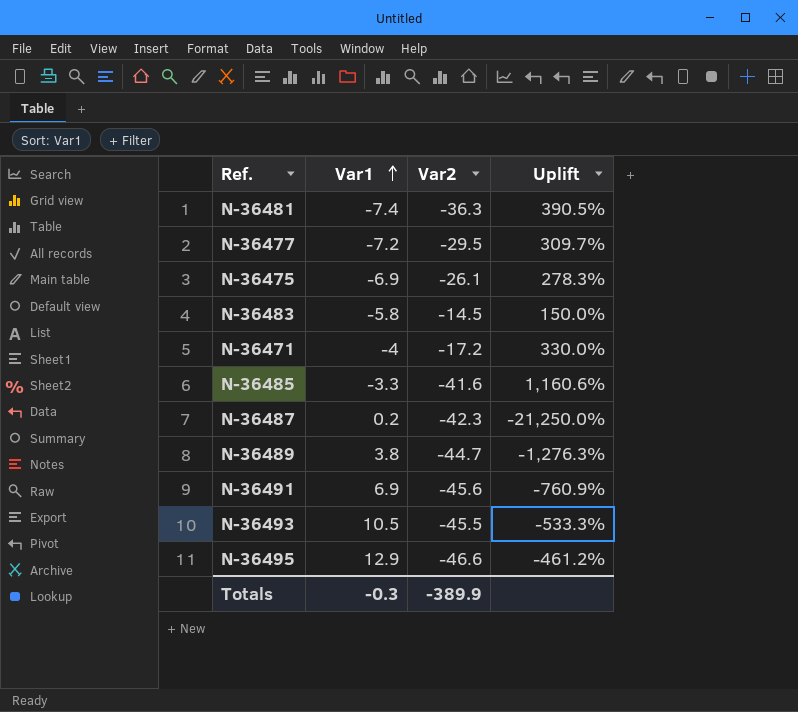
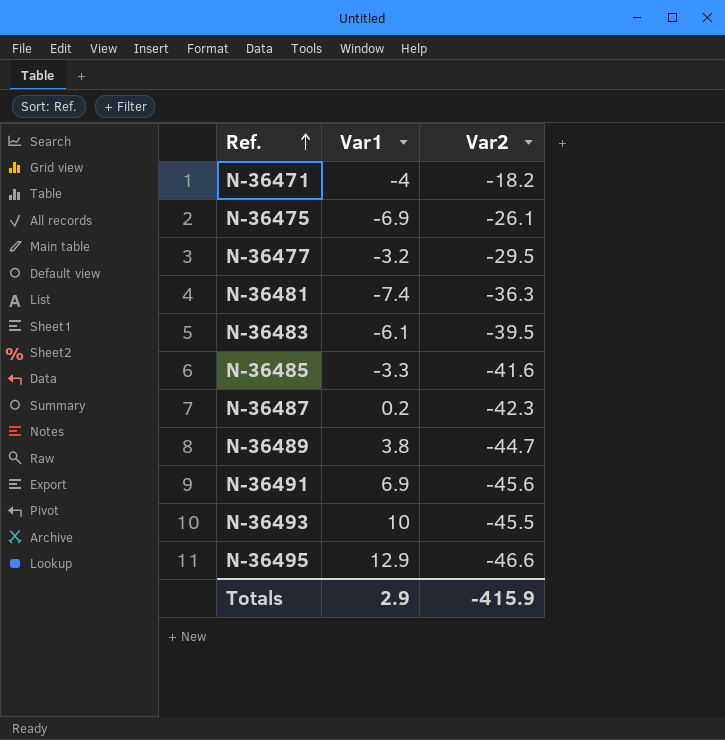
row order: Var1 ascending -> Ref. ascending
column Uplift | formula: ([Var2] - [Var1]) / [Var1] -> none
N-36471 | Var2: -17.2 -> -18.2
N-36477 | Var1: -7.2 -> -3.2
N-36483 | Var1: -5.8 -> -6.1
N-36483 | Var2: -14.5 -> -39.5
N-36493 | Var1: 10.5 -> 10
Totals | Var1: -0.3 -> 2.9
Totals | Var2: -389.9 -> -415.9

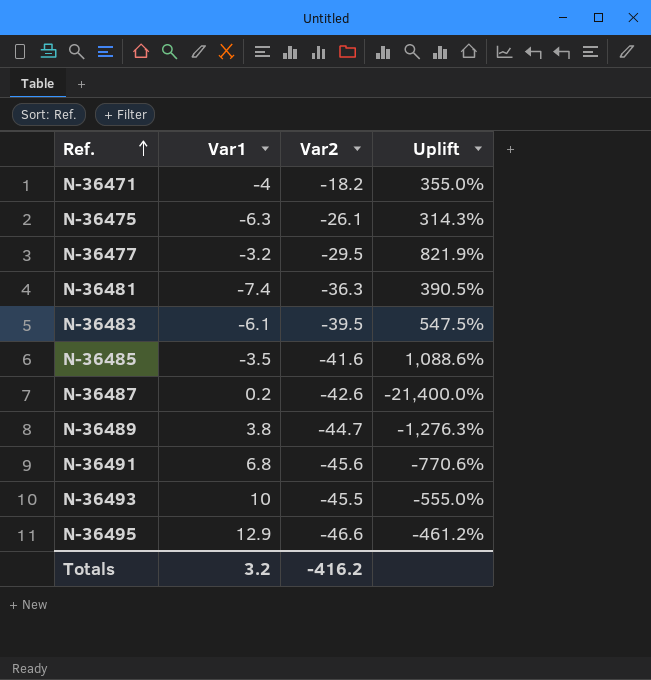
column Uplift | formula: none -> ([Var2] - [Var1]) / [Var1]
N-36475 | Var1: -6.9 -> -6.3
N-36485 | Var1: -3.3 -> -3.5
N-36487 | Var2: -42.3 -> -42.6
N-36491 | Var1: 6.9 -> 6.8
Totals | Var1: 2.9 -> 3.2
Totals | Var2: -415.9 -> -416.2

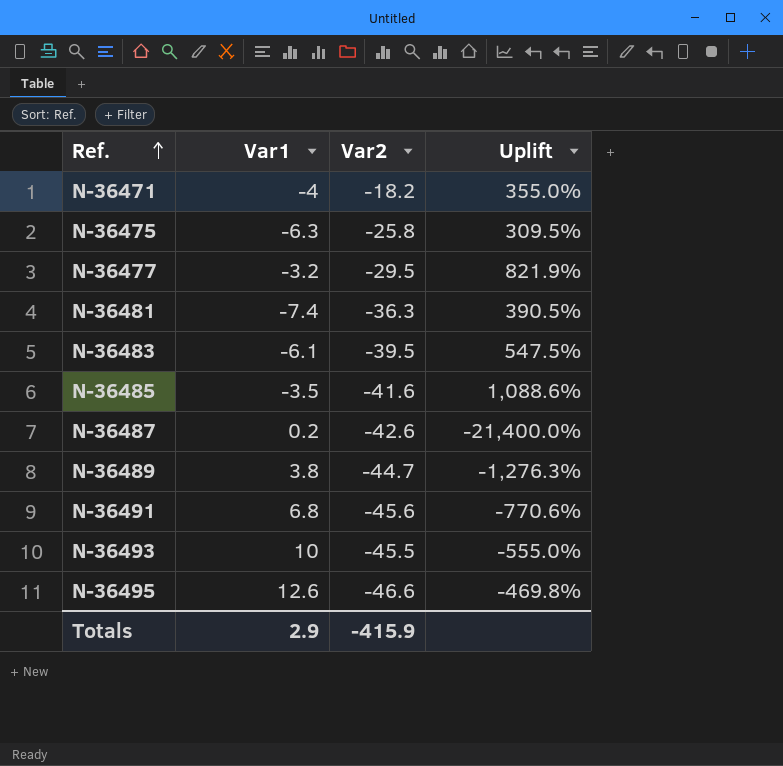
N-36475 | Var2: -26.1 -> -25.8
N-36475 | Uplift: 314.3% -> 309.5%
N-36495 | Var1: 12.9 -> 12.6
N-36495 | Uplift: -461.2% -> -469.8%
Totals | Var1: 3.2 -> 2.9
Totals | Var2: -416.2 -> -415.9

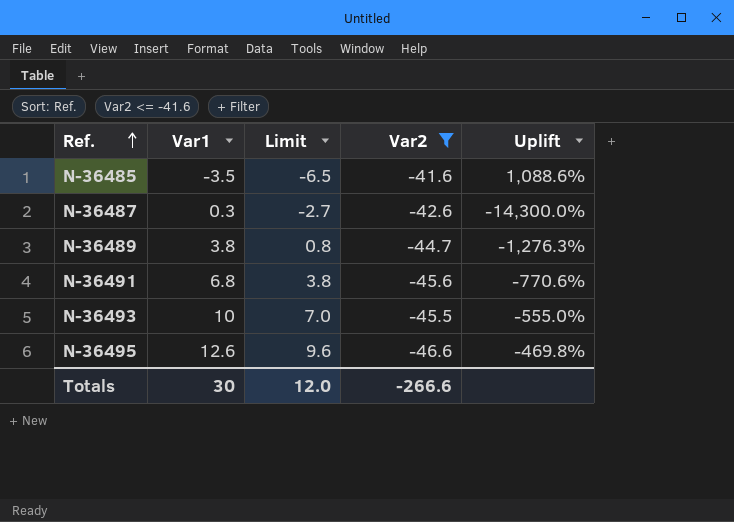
filter: none -> Var2 <= -41.6
column Limit | formula: none -> [Var1] - 3
N-36487 | Var1: 0.2 -> 0.3
N-36487 | Uplift: -21,400.0% -> -14,300.0%
Totals | Var1: 2.9 -> 30
Totals | Var2: -415.9 -> -266.6

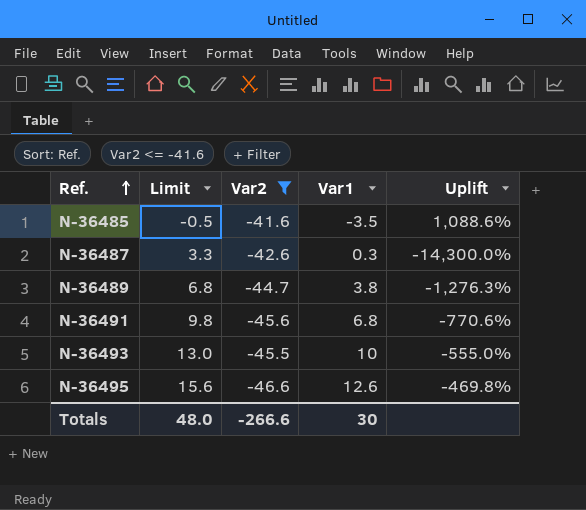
column Limit | formula: [Var1] - 3 -> [Var1] + 3
column Var1 | position: 2 -> 4
Totals | Limit: 12.0 -> 48.0

